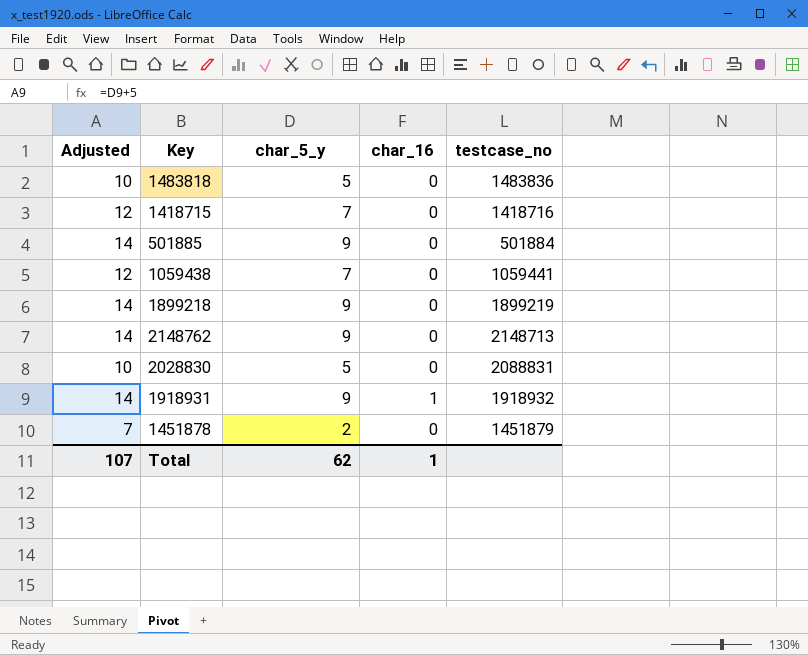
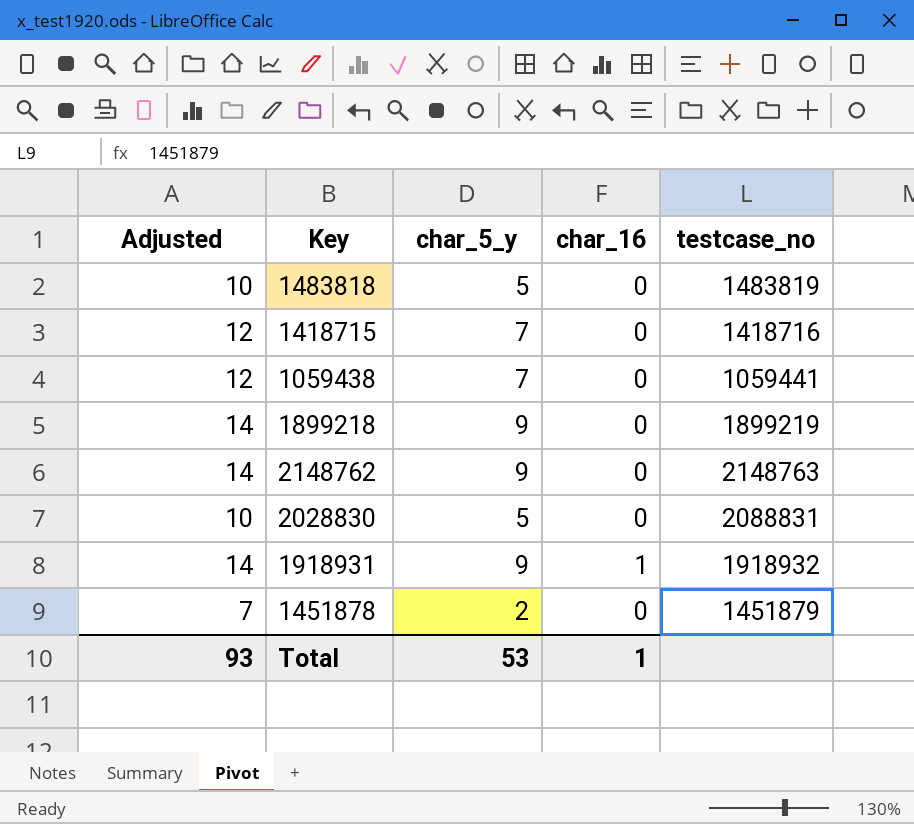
row 501885: 14 | 9 | 0 | 501884 -> none
1483818 | testcase_no: 1483836 -> 1483819
2148762 | testcase_no: 2148713 -> 2148763
Total | Adjusted: 107 -> 93
Total | char_5_y: 62 -> 53

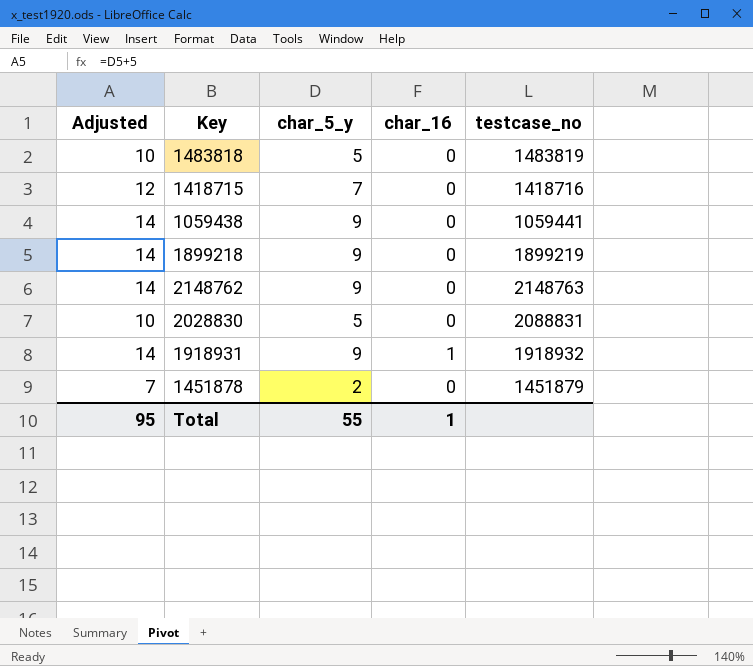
1059438 | Adjusted: 12 -> 14
1059438 | char_5_y: 7 -> 9
Total | Adjusted: 93 -> 95
Total | char_5_y: 53 -> 55

